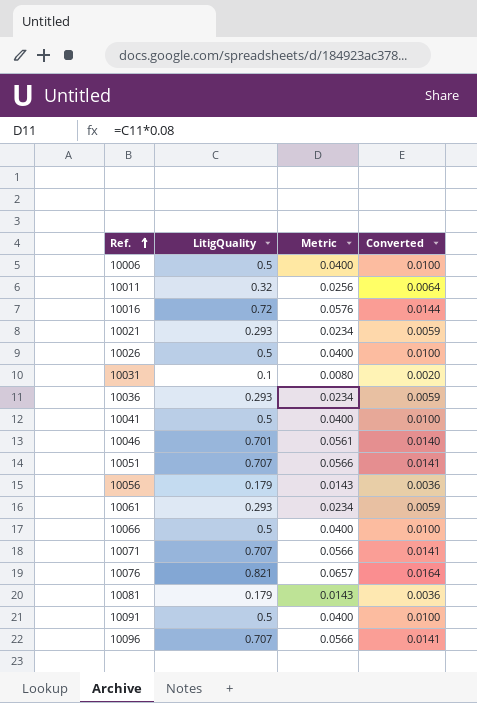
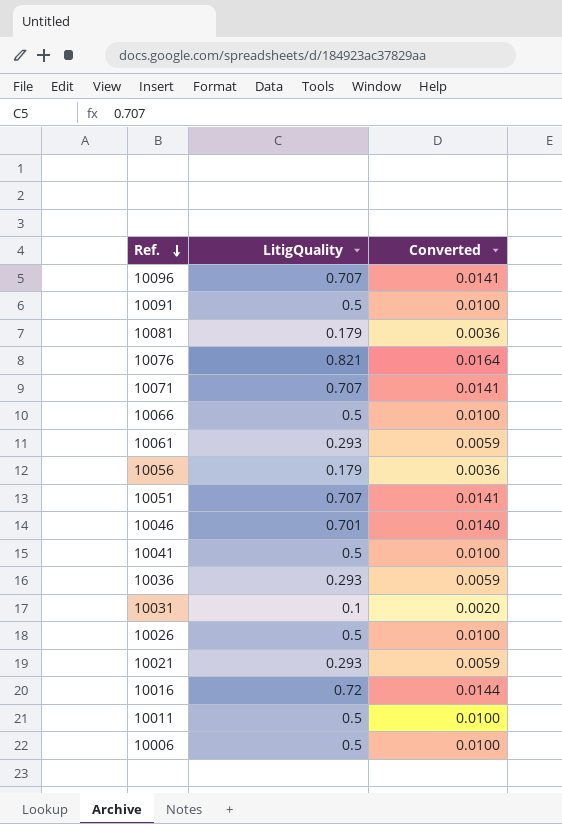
row order: Ref. ascending -> Ref. descending
column Metric | formula: [LitigQuality] * 0.08 -> none
10011 | LitigQuality: 0.32 -> 0.5
10011 | Converted: 0.0064 -> 0.0100

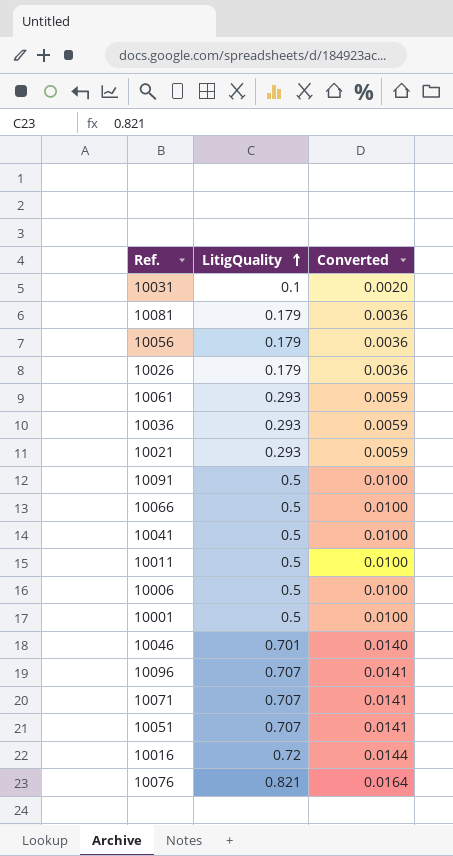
row order: Ref. descending -> LitigQuality ascending
10026 | LitigQuality: 0.5 -> 0.179
10026 | Converted: 0.0100 -> 0.0036
row 10001: none -> 0.5 | 0.0100

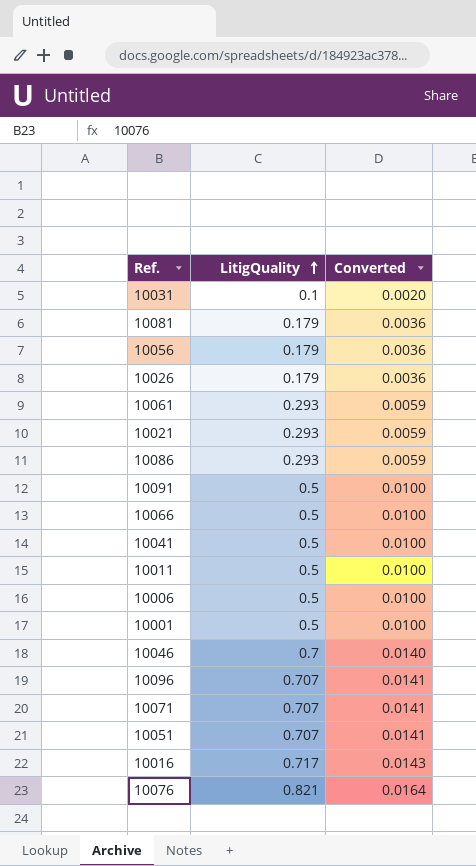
row 10036: 0.293 | 0.0059 -> none
row 10086: none -> 0.293 | 0.0059
10046 | LitigQuality: 0.701 -> 0.7
10016 | LitigQuality: 0.72 -> 0.717
10016 | Converted: 0.0144 -> 0.0143

